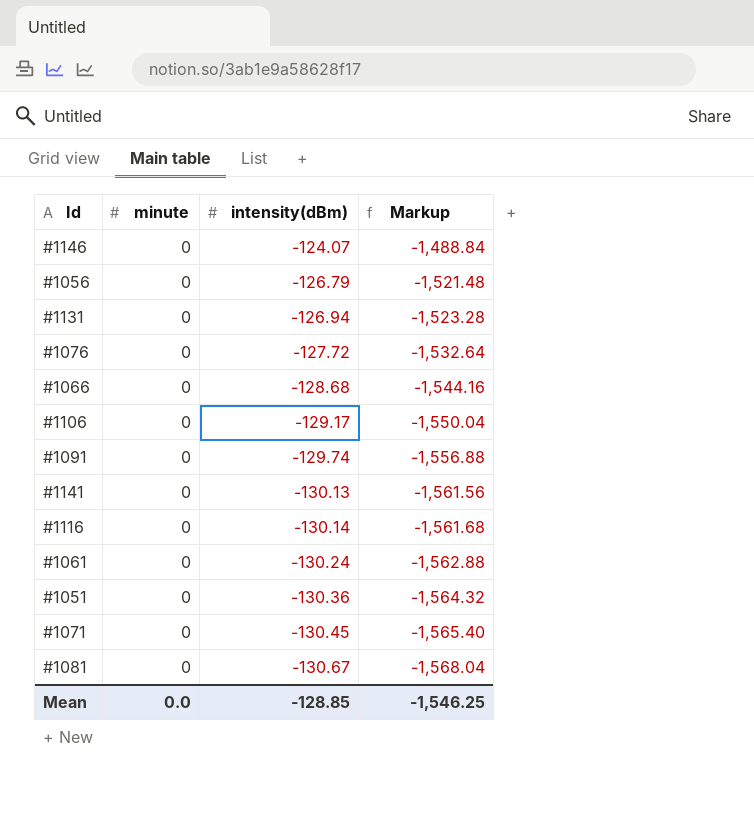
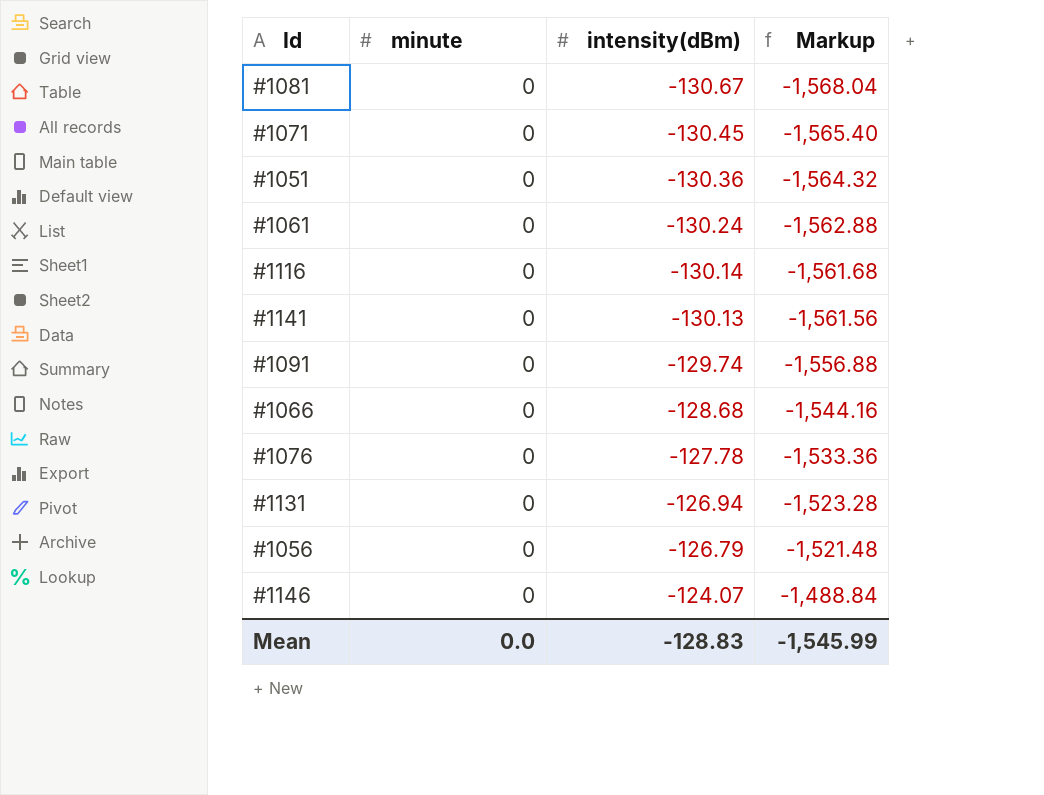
row order: intensity(dBm) descending -> intensity(dBm) ascending
row #1106: 0 | -129.17 | -1,550.04 -> none
#1076 | intensity(dBm): -127.72 -> -127.78
#1076 | Markup: -1,532.64 -> -1,533.36
Mean | intensity(dBm): -128.85 -> -128.83
Mean | Markup: -1,546.25 -> -1,545.99

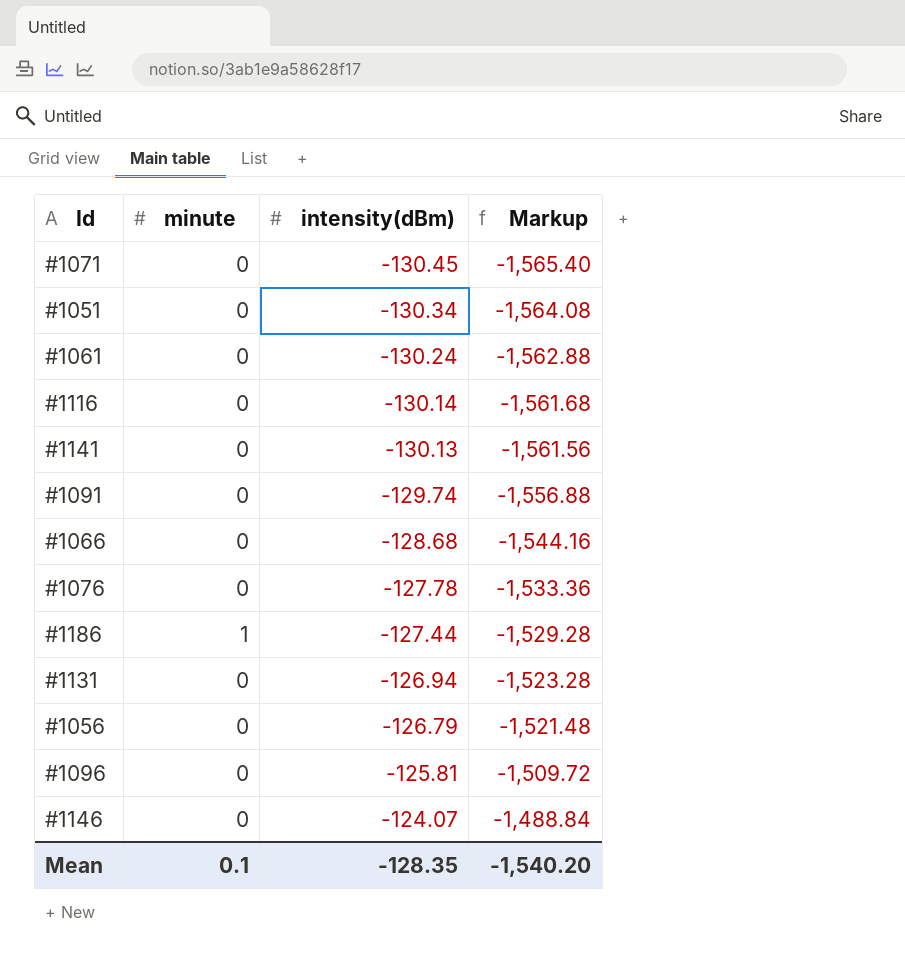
row #1081: 0 | -130.67 | -1,568.04 -> none
#1051 | intensity(dBm): -130.36 -> -130.34
#1051 | Markup: -1,564.32 -> -1,564.08
row #1186: none -> 1 | -127.44 | -1,529.28
row #1096: none -> 0 | -125.81 | -1,509.72
Mean | minute: 0.0 -> 0.1
Mean | intensity(dBm): -128.83 -> -128.35
Mean | Markup: -1,545.99 -> -1,540.20

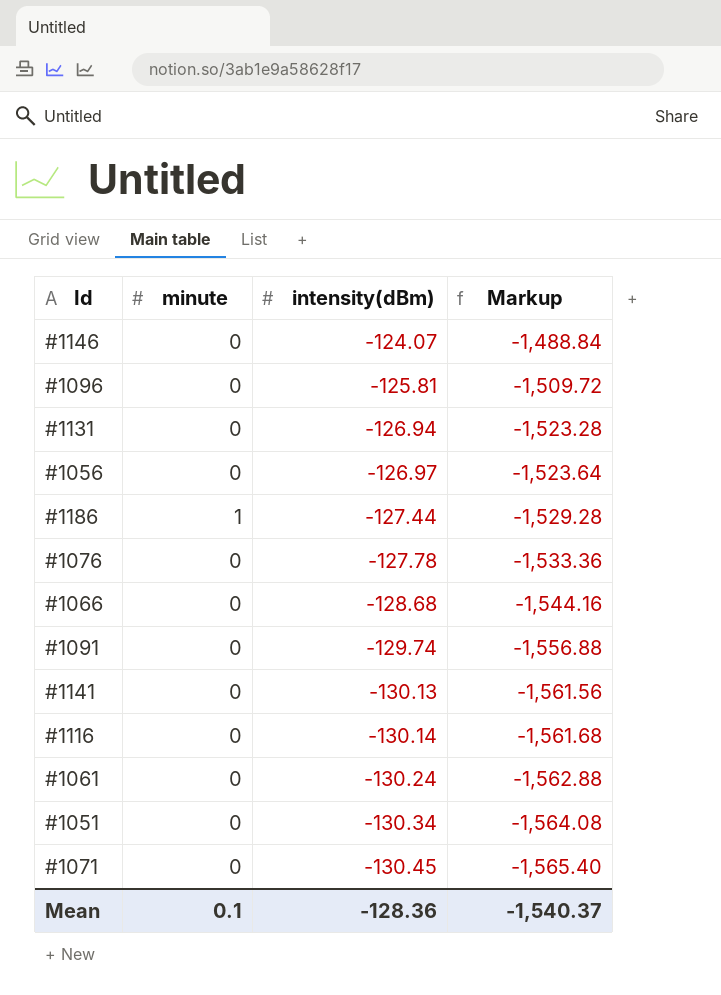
row order: intensity(dBm) ascending -> intensity(dBm) descending
#1056 | intensity(dBm): -126.79 -> -126.97
#1056 | Markup: -1,521.48 -> -1,523.64
Mean | intensity(dBm): -128.35 -> -128.36
Mean | Markup: -1,540.20 -> -1,540.37

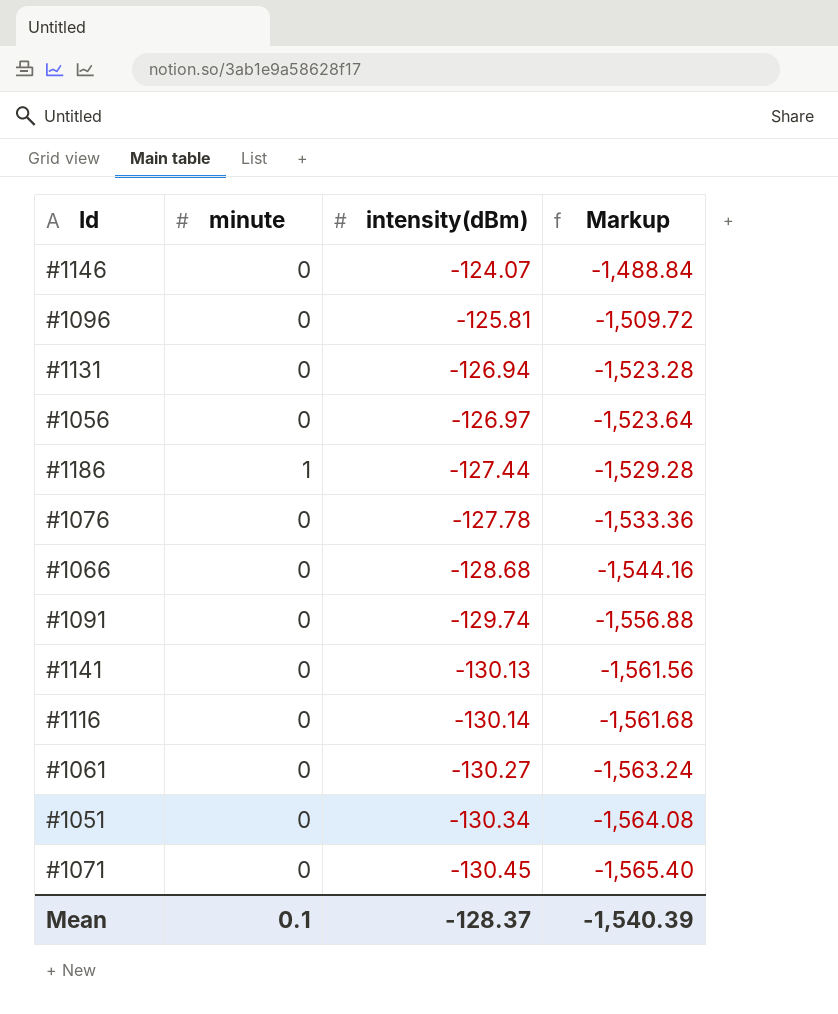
#1061 | intensity(dBm): -130.24 -> -130.27
#1061 | Markup: -1,562.88 -> -1,563.24
Mean | intensity(dBm): -128.36 -> -128.37
Mean | Markup: -1,540.37 -> -1,540.39

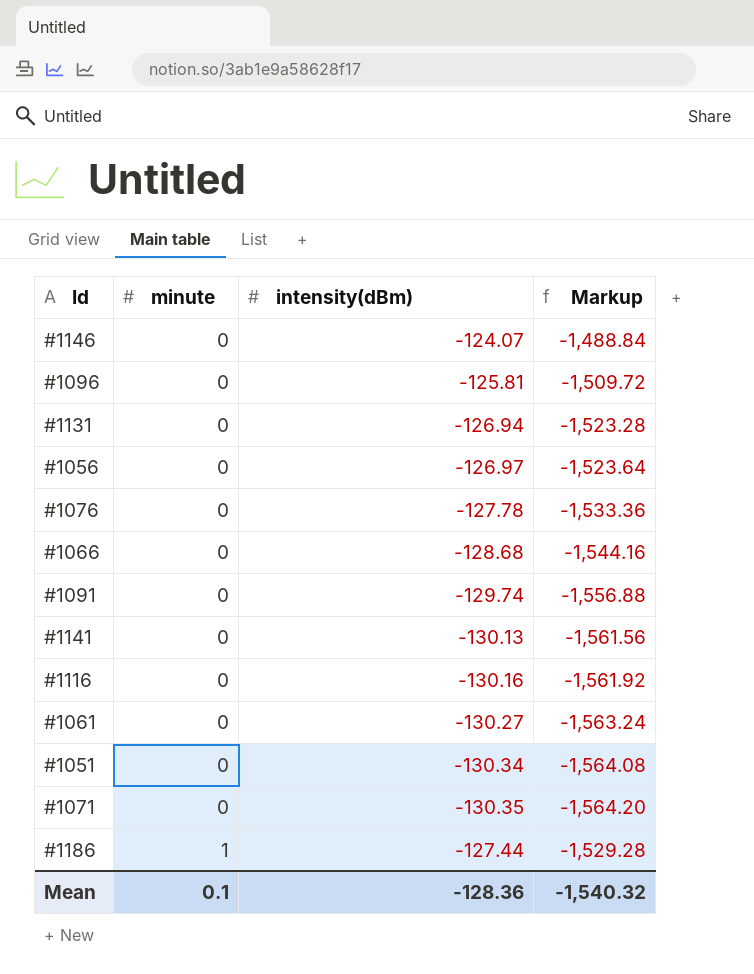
row order: intensity(dBm) descending -> minute ascending
#1116 | intensity(dBm): -130.14 -> -130.16
#1116 | Markup: -1,561.68 -> -1,561.92
#1071 | intensity(dBm): -130.45 -> -130.35
#1071 | Markup: -1,565.40 -> -1,564.20
Mean | intensity(dBm): -128.37 -> -128.36
Mean | Markup: -1,540.39 -> -1,540.32

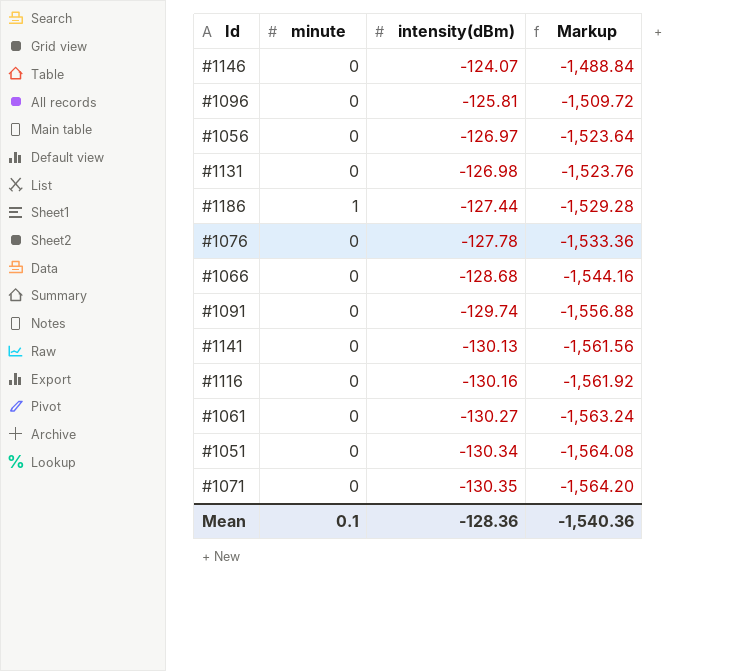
row order: minute ascending -> intensity(dBm) descending
#1131 | intensity(dBm): -126.94 -> -126.98
#1131 | Markup: -1,523.28 -> -1,523.76
Mean | Markup: -1,540.32 -> -1,540.36

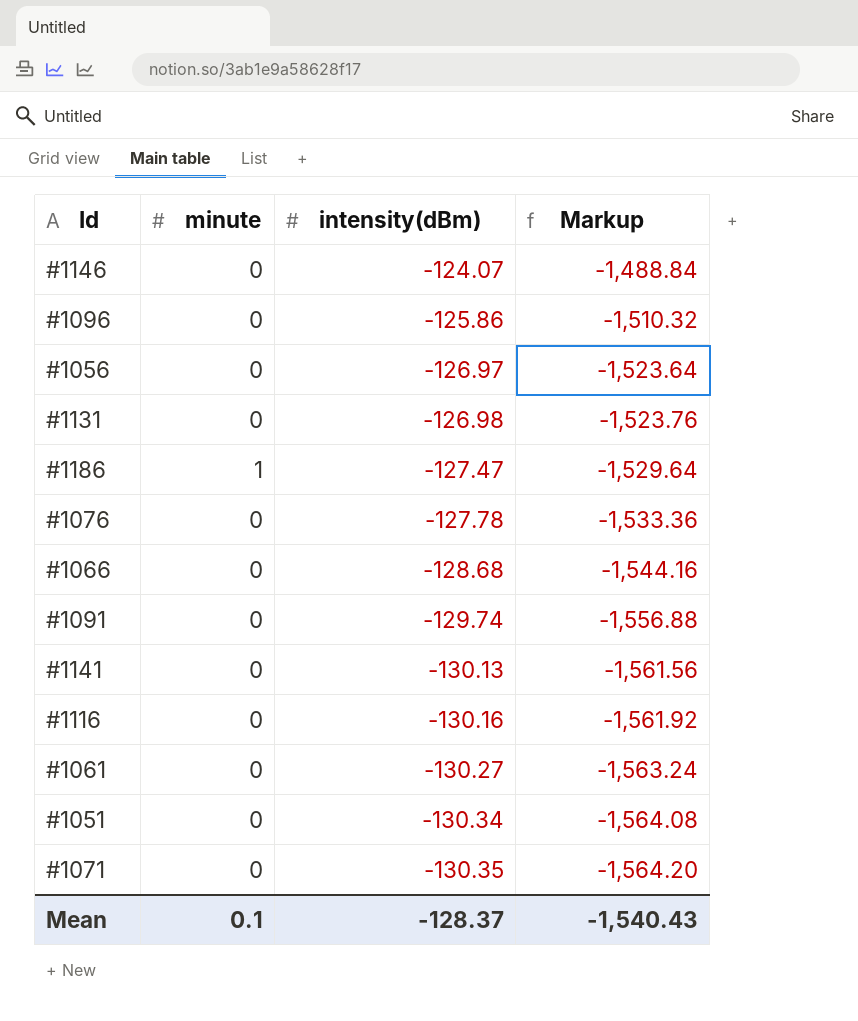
#1096 | intensity(dBm): -125.81 -> -125.86
#1096 | Markup: -1,509.72 -> -1,510.32
#1186 | intensity(dBm): -127.44 -> -127.47
#1186 | Markup: -1,529.28 -> -1,529.64
Mean | intensity(dBm): -128.36 -> -128.37
Mean | Markup: -1,540.36 -> -1,540.43

